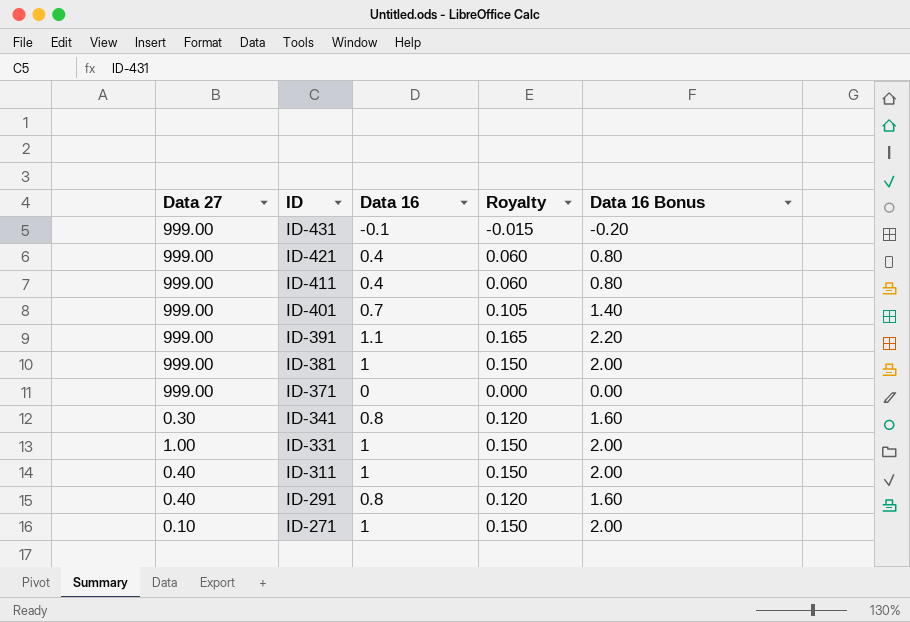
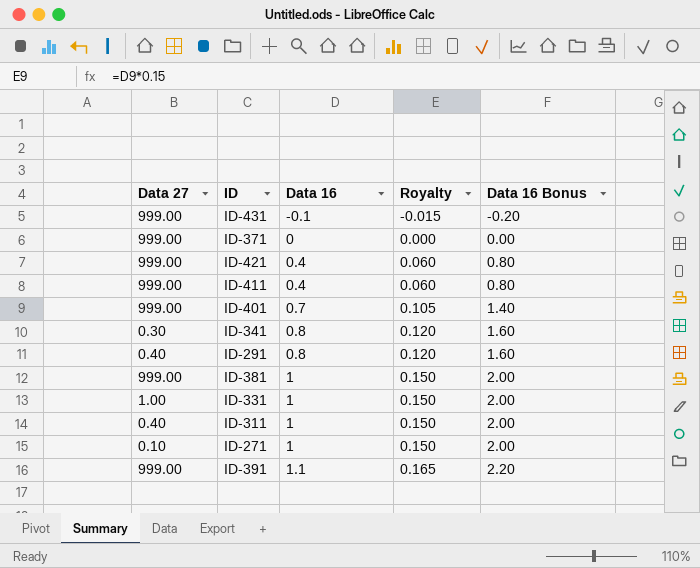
row order: ID descending -> Data 16 ascending

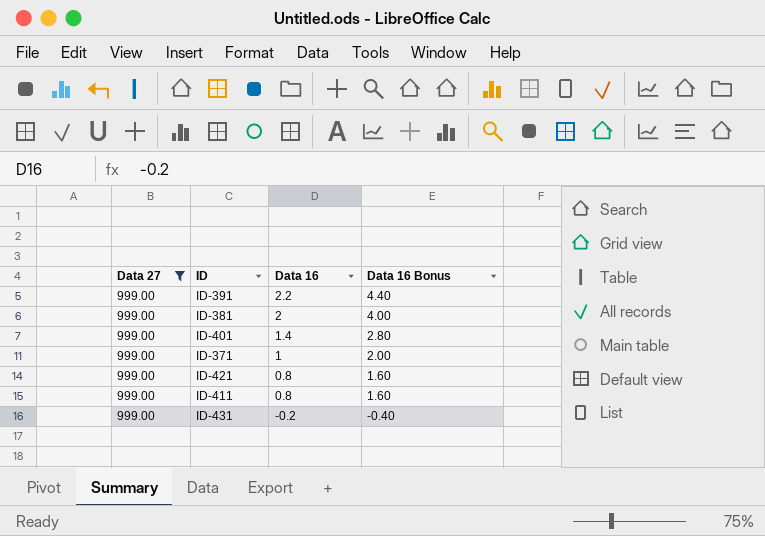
filter: none -> Data 27 = 999.00
row order: Data 16 ascending -> Data 16 descending
column Royalty | formula: [Data 16] * 0.15 -> none
ID-391 | Data 16: 1.1 -> 2.2
ID-391 | Data 16 Bonus: 2.20 -> 4.40
ID-381 | Data 16: 1 -> 2
ID-381 | Data 16 Bonus: 2.00 -> 4.00
ID-401 | Data 16: 0.7 -> 1.4
ID-401 | Data 16 Bonus: 1.40 -> 2.80
ID-371 | Data 16: 0 -> 1
ID-371 | Data 16 Bonus: 0.00 -> 2.00
ID-421 | Data 16: 0.4 -> 0.8
ID-421 | Data 16 Bonus: 0.80 -> 1.60
ID-411 | Data 16: 0.4 -> 0.8
ID-411 | Data 16 Bonus: 0.80 -> 1.60
ID-431 | Data 16: -0.1 -> -0.2
ID-431 | Data 16 Bonus: -0.20 -> -0.40

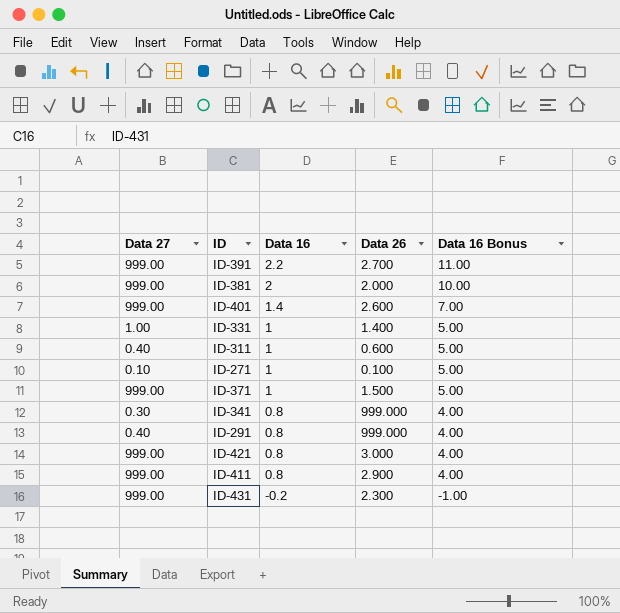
filter: Data 27 = 999.00 -> none
column Data 26 | position: none -> 4
column Data 16 Bonus | formula: [Data 16] * 2 -> [Data 16] * 5

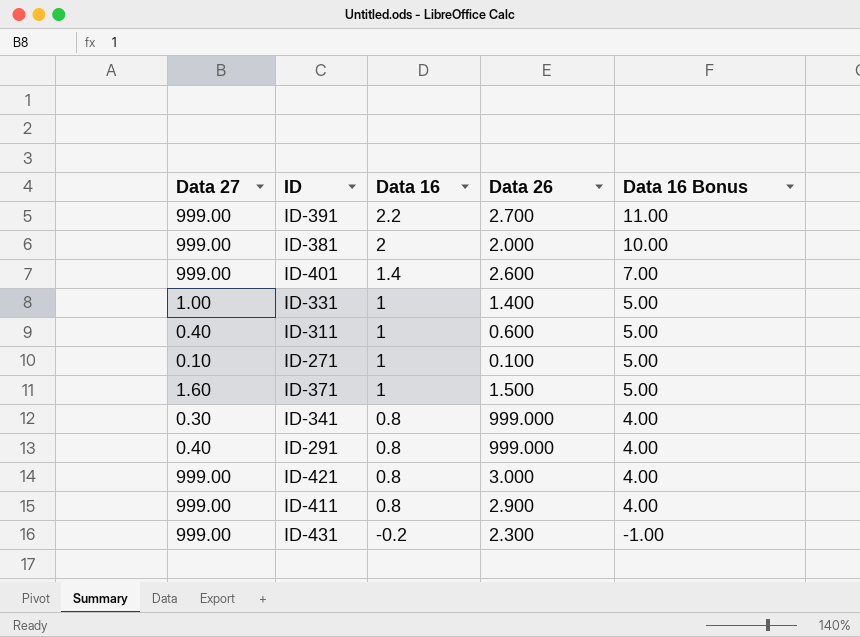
ID-371 | Data 27: 999.00 -> 1.60

